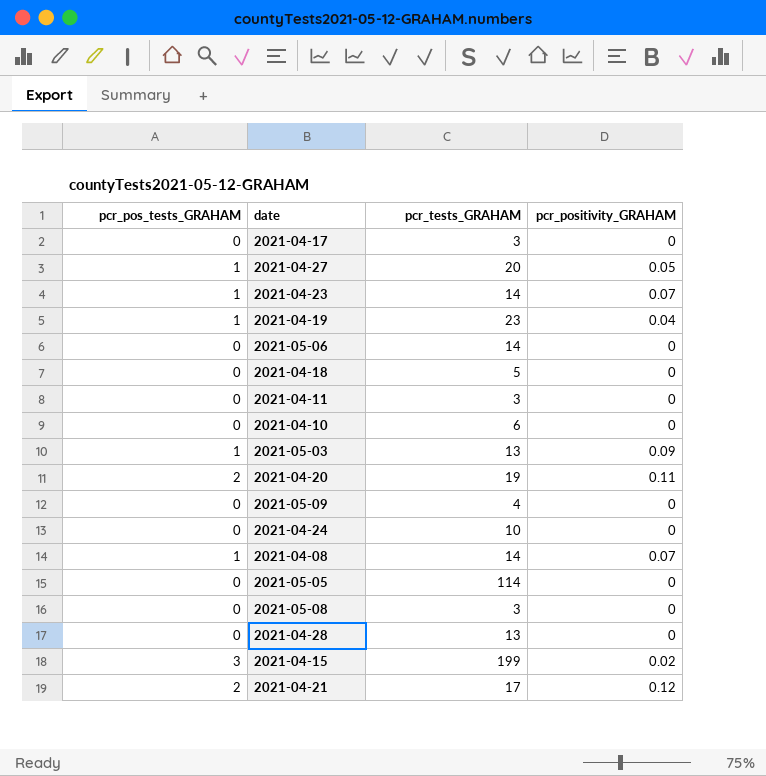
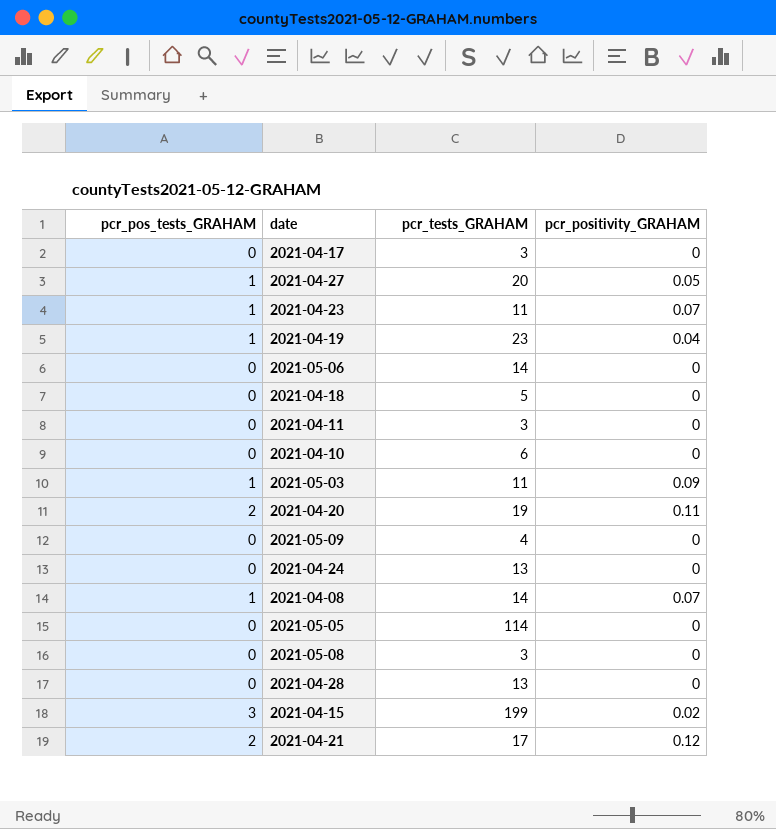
2021-04-23 | pcr_tests_GRAHAM: 14 -> 11
2021-05-03 | pcr_tests_GRAHAM: 13 -> 11
2021-04-24 | pcr_tests_GRAHAM: 10 -> 13

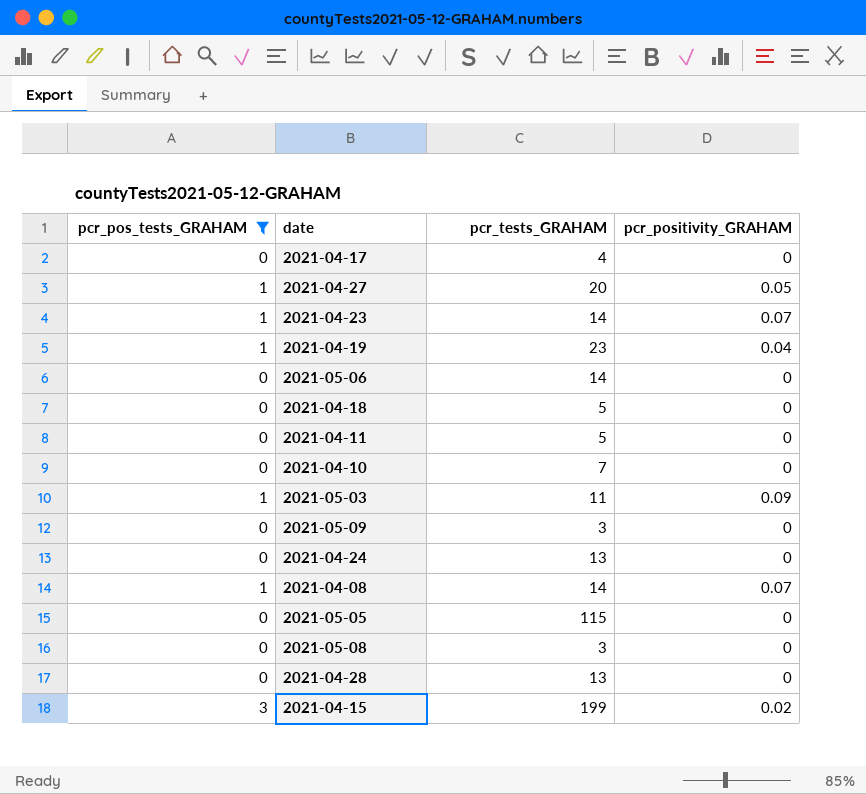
filter: none -> pcr_pos_tests_GRAHAM != 2
2021-04-17 | pcr_tests_GRAHAM: 3 -> 4
2021-04-23 | pcr_tests_GRAHAM: 11 -> 14
2021-04-11 | pcr_tests_GRAHAM: 3 -> 5
2021-04-10 | pcr_tests_GRAHAM: 6 -> 7
2021-05-09 | pcr_tests_GRAHAM: 4 -> 3
2021-05-05 | pcr_tests_GRAHAM: 114 -> 115

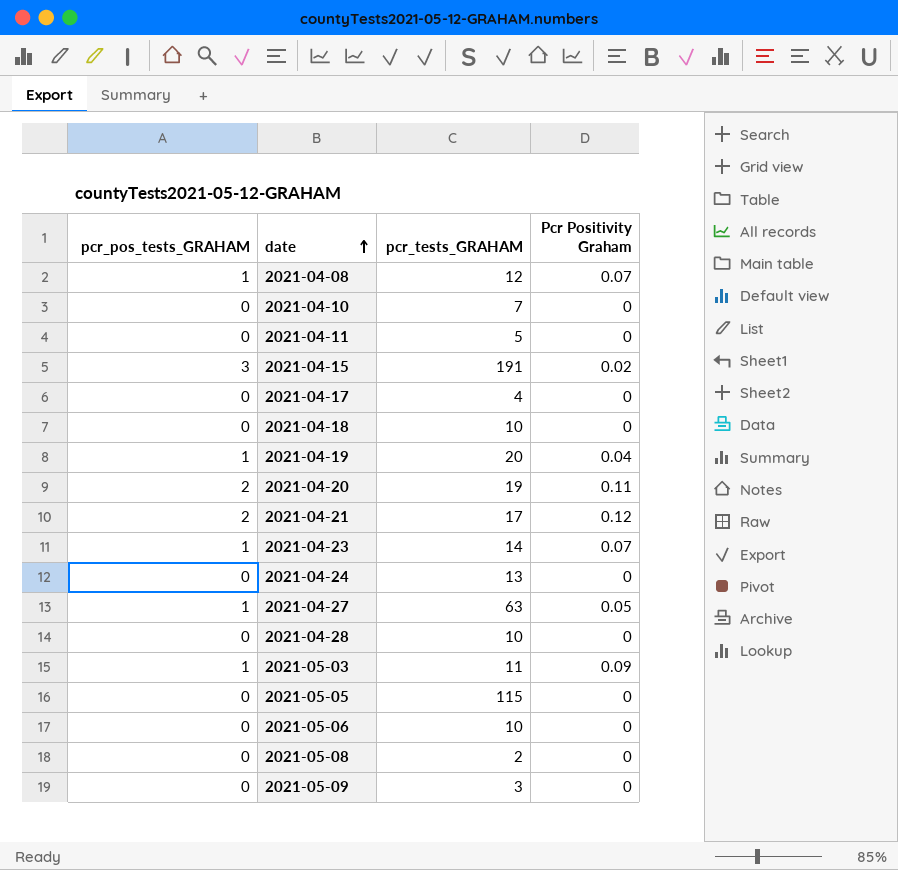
filter: pcr_pos_tests_GRAHAM != 2 -> none
row order: none -> date ascending
column name: pcr_positivity_GRAHAM -> Pcr Positivity Graham
2021-04-08 | pcr_tests_GRAHAM: 14 -> 12
2021-04-15 | pcr_tests_GRAHAM: 199 -> 191
2021-04-18 | pcr_tests_GRAHAM: 5 -> 10
2021-04-19 | pcr_tests_GRAHAM: 23 -> 20
2021-04-27 | pcr_tests_GRAHAM: 20 -> 63
2021-04-28 | pcr_tests_GRAHAM: 13 -> 10
2021-05-06 | pcr_tests_GRAHAM: 14 -> 10
2021-05-08 | pcr_tests_GRAHAM: 3 -> 2

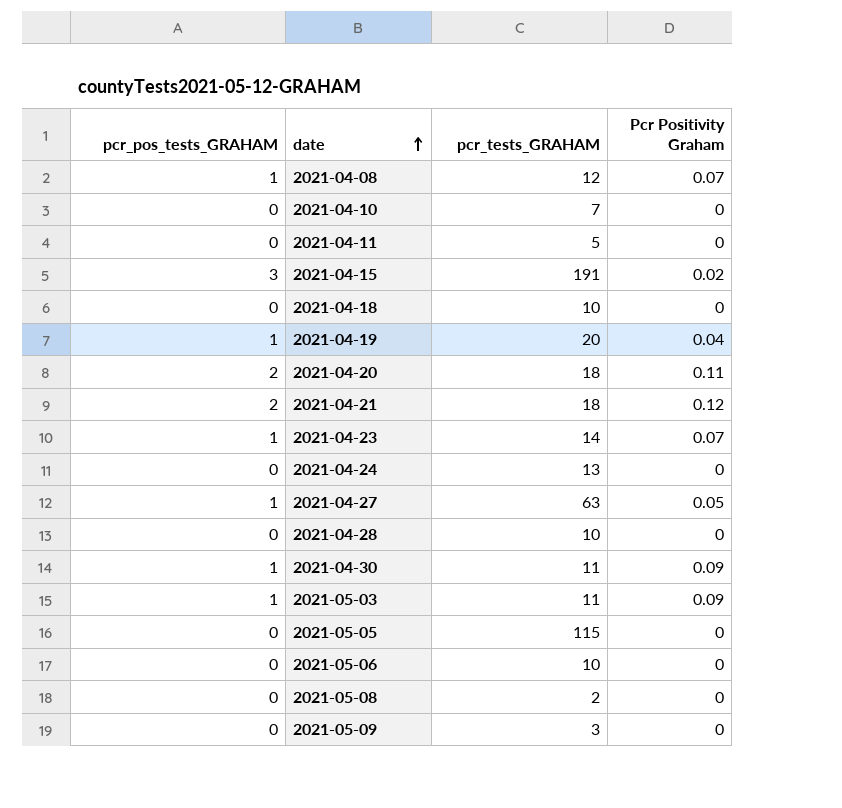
row 2021-04-17: 0 | 4 | 0 -> none
2021-04-20 | pcr_tests_GRAHAM: 19 -> 18
2021-04-21 | pcr_tests_GRAHAM: 17 -> 18
row 2021-04-30: none -> 1 | 11 | 0.09

